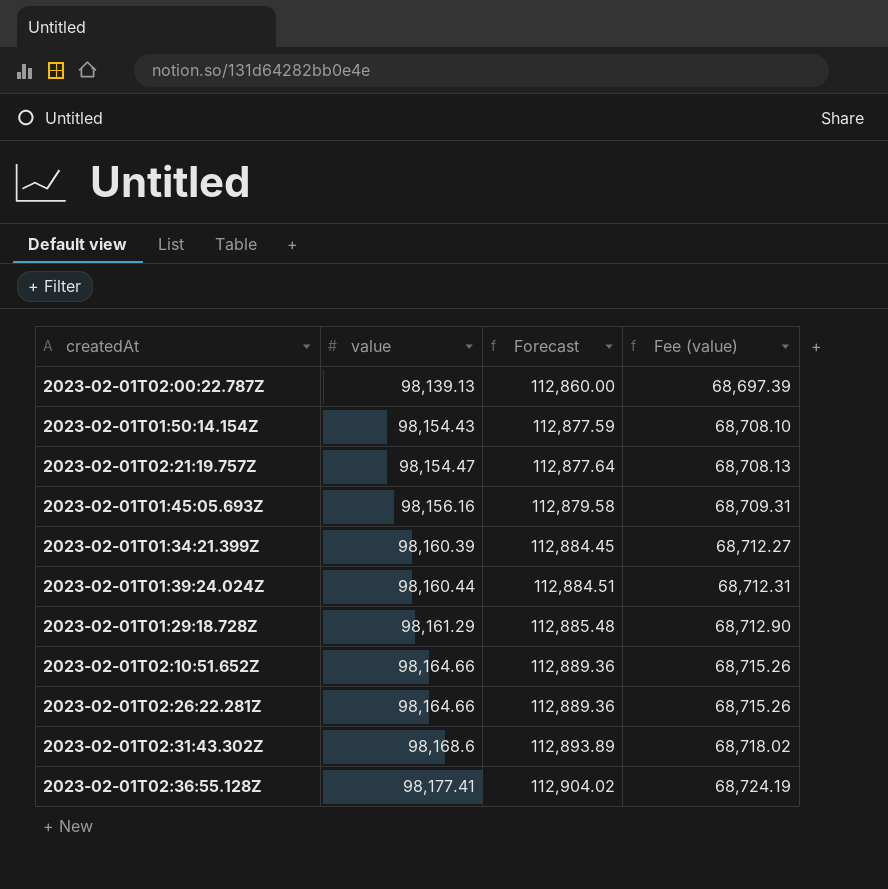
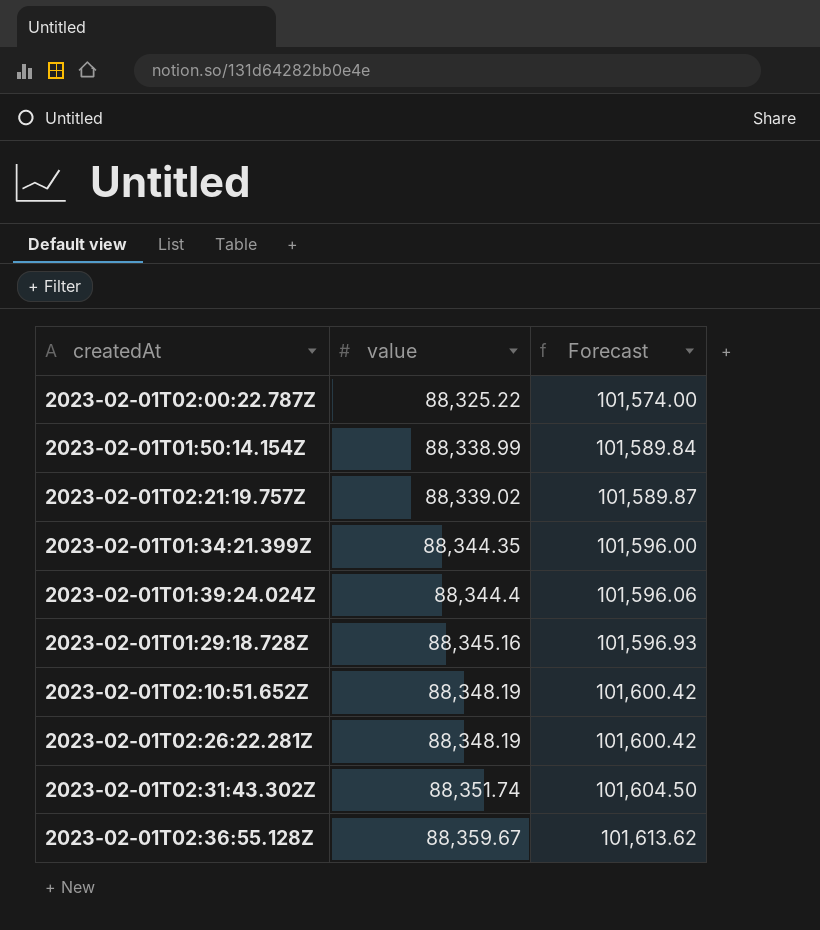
column Fee (value) | formula: [value] * 0.7 -> none
row 2023-02-01T01:45:05.693Z: 98,156.16 | 112,879.58 | 68,709.31 -> none
2023-02-01T02:00:22.787Z | value: 98,139.13 -> 88,325.22
2023-02-01T02:00:22.787Z | Forecast: 112,860.00 -> 101,574.00
2023-02-01T01:50:14.154Z | value: 98,154.43 -> 88,338.99
2023-02-01T01:50:14.154Z | Forecast: 112,877.59 -> 101,589.84
2023-02-01T02:21:19.757Z | value: 98,154.47 -> 88,339.02
2023-02-01T02:21:19.757Z | Forecast: 112,877.64 -> 101,589.87
2023-02-01T01:34:21.399Z | value: 98,160.39 -> 88,344.35
2023-02-01T01:34:21.399Z | Forecast: 112,884.45 -> 101,596.00
2023-02-01T01:39:24.024Z | value: 98,160.44 -> 88,344.4
2023-02-01T01:39:24.024Z | Forecast: 112,884.51 -> 101,596.06
2023-02-01T01:29:18.728Z | value: 98,161.29 -> 88,345.16
2023-02-01T01:29:18.728Z | Forecast: 112,885.48 -> 101,596.93
2023-02-01T02:10:51.652Z | value: 98,164.66 -> 88,348.19
2023-02-01T02:10:51.652Z | Forecast: 112,889.36 -> 101,600.42
2023-02-01T02:26:22.281Z | value: 98,164.66 -> 88,348.19
2023-02-01T02:26:22.281Z | Forecast: 112,889.36 -> 101,600.42
2023-02-01T02:31:43.302Z | value: 98,168.6 -> 88,351.74
2023-02-01T02:31:43.302Z | Forecast: 112,893.89 -> 101,604.50
2023-02-01T02:36:55.128Z | value: 98,177.41 -> 88,359.67
2023-02-01T02:36:55.128Z | Forecast: 112,904.02 -> 101,613.62

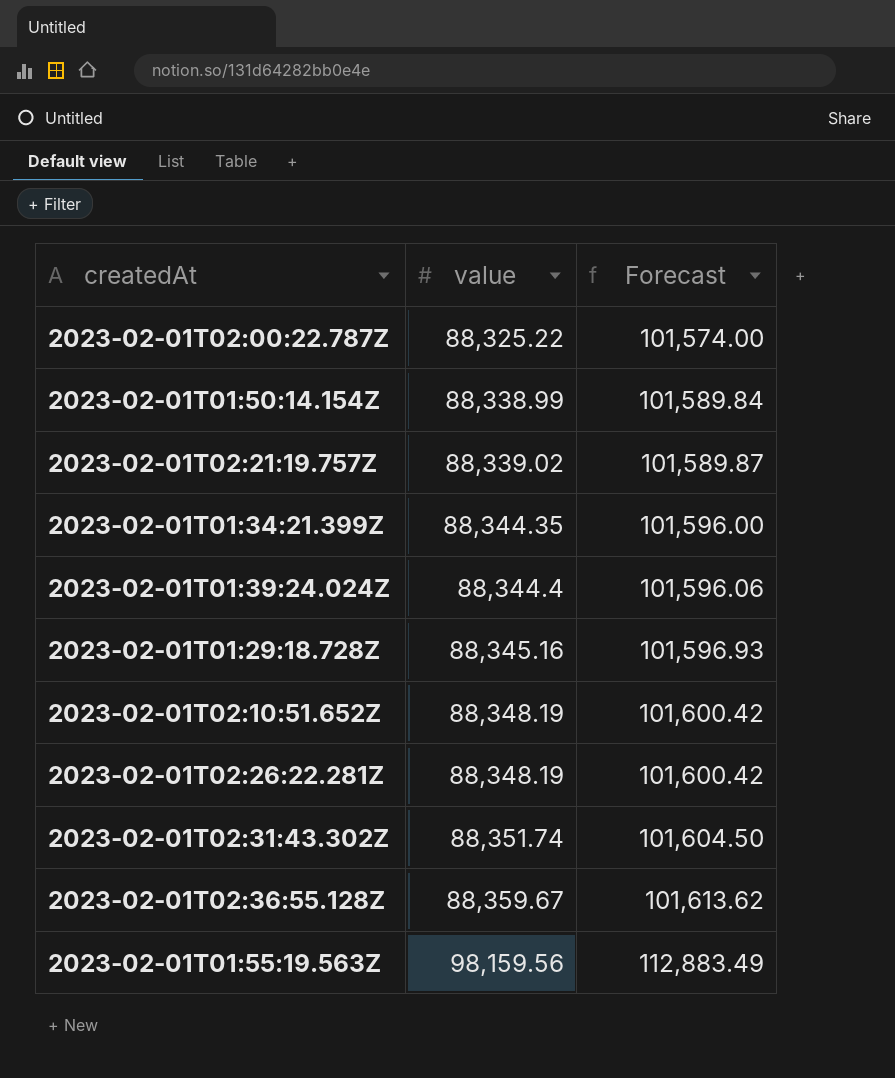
row 2023-02-01T01:55:19.563Z: none -> 98,159.56 | 112,883.49

